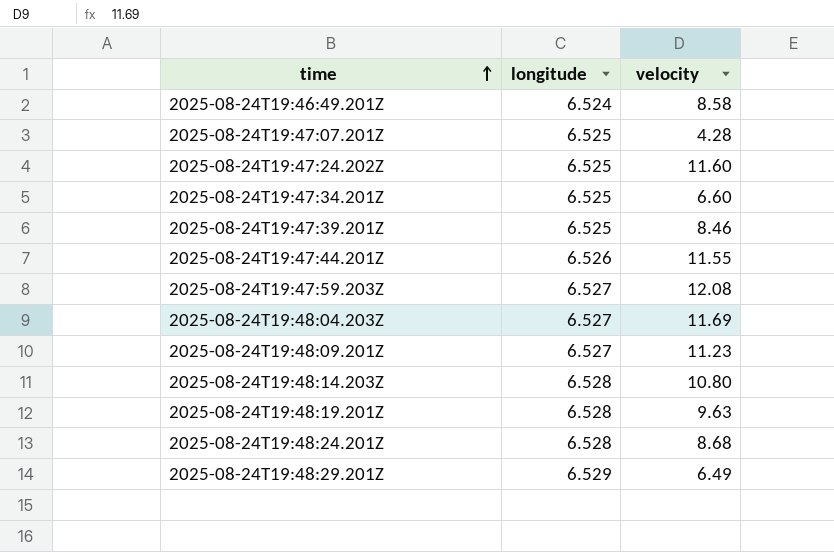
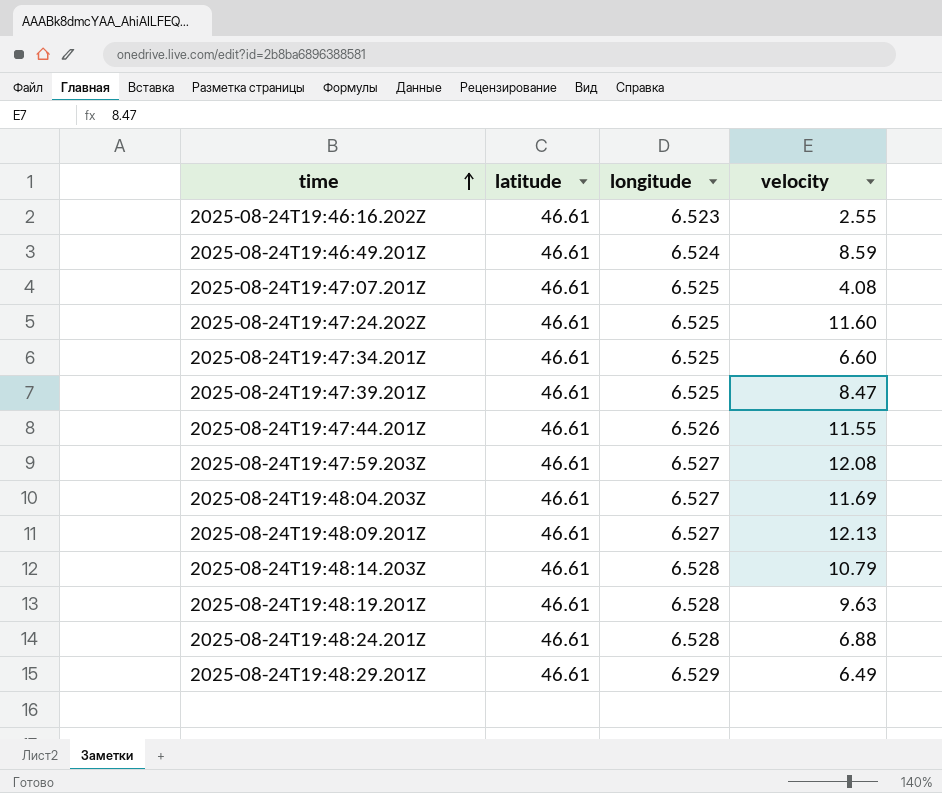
column latitude | position: none -> 2
row 2025-08-24T19:46:16.202Z: none -> 46.61 | 6.523 | 2.55
2025-08-24T19:46:49.201Z | velocity: 8.58 -> 8.59
2025-08-24T19:47:07.201Z | velocity: 4.28 -> 4.08
2025-08-24T19:47:39.201Z | velocity: 8.46 -> 8.47
2025-08-24T19:48:09.201Z | velocity: 11.23 -> 12.13
2025-08-24T19:48:14.203Z | velocity: 10.80 -> 10.79
2025-08-24T19:48:24.201Z | velocity: 8.68 -> 6.88

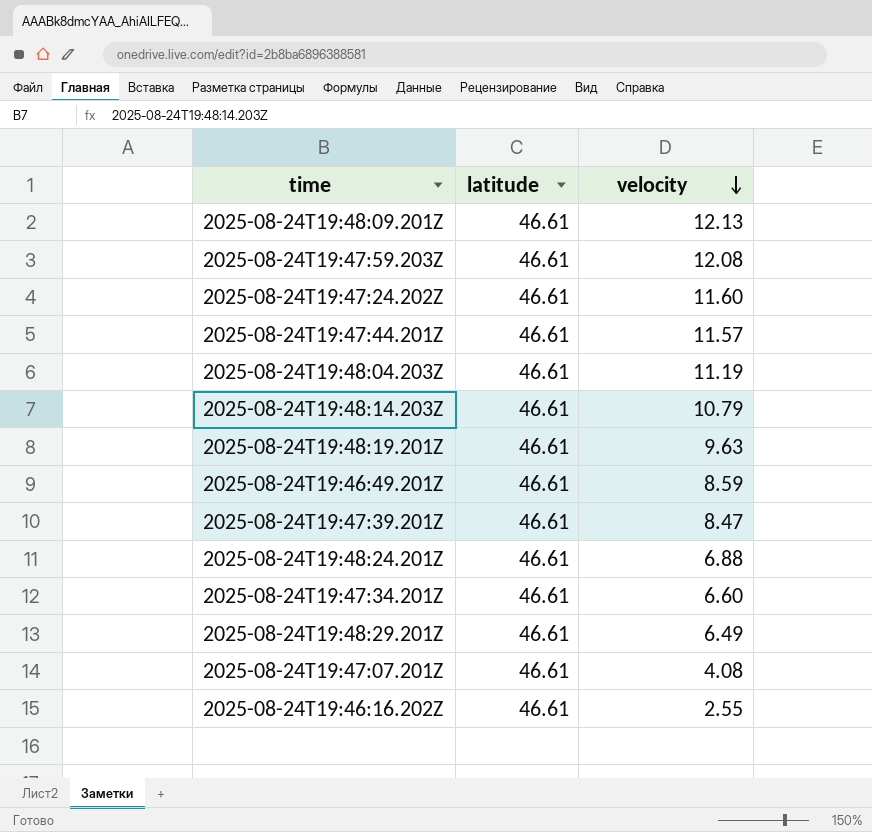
row order: time ascending -> velocity descending
column longitude | position: 3 -> none
2025-08-24T19:47:44.201Z | velocity: 11.55 -> 11.57
2025-08-24T19:48:04.203Z | velocity: 11.69 -> 11.19

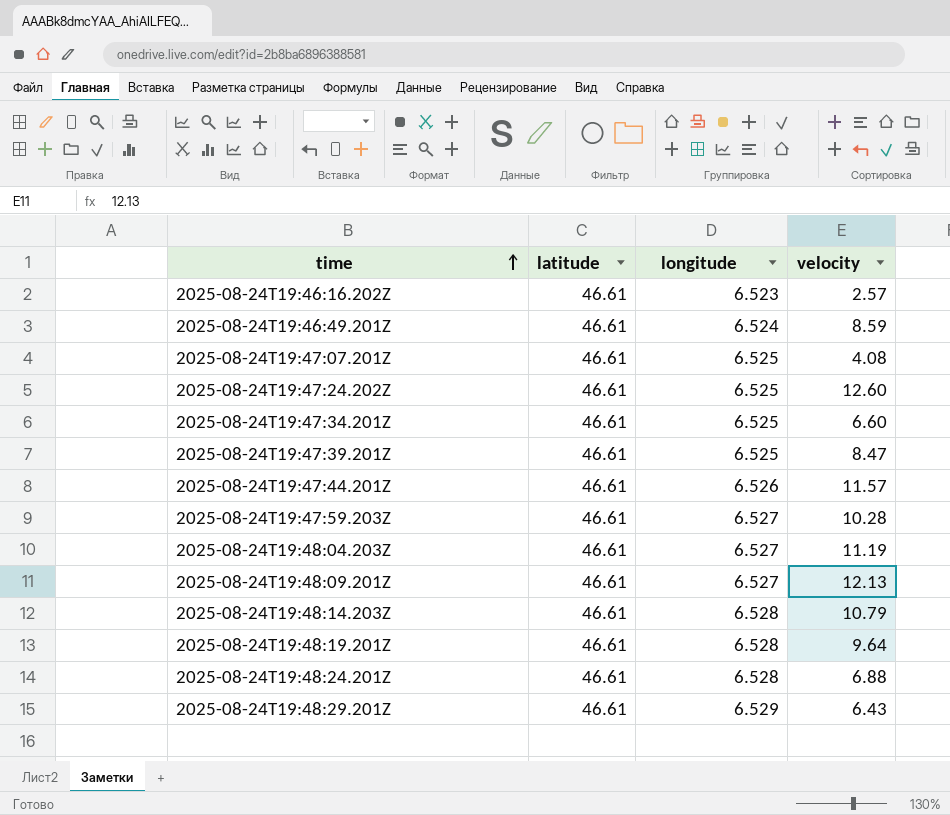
row order: velocity descending -> time ascending
column longitude | position: none -> 3
2025-08-24T19:46:16.202Z | velocity: 2.55 -> 2.57
2025-08-24T19:47:24.202Z | velocity: 11.60 -> 12.60
2025-08-24T19:47:59.203Z | velocity: 12.08 -> 10.28
2025-08-24T19:48:19.201Z | velocity: 9.63 -> 9.64
2025-08-24T19:48:29.201Z | velocity: 6.49 -> 6.43

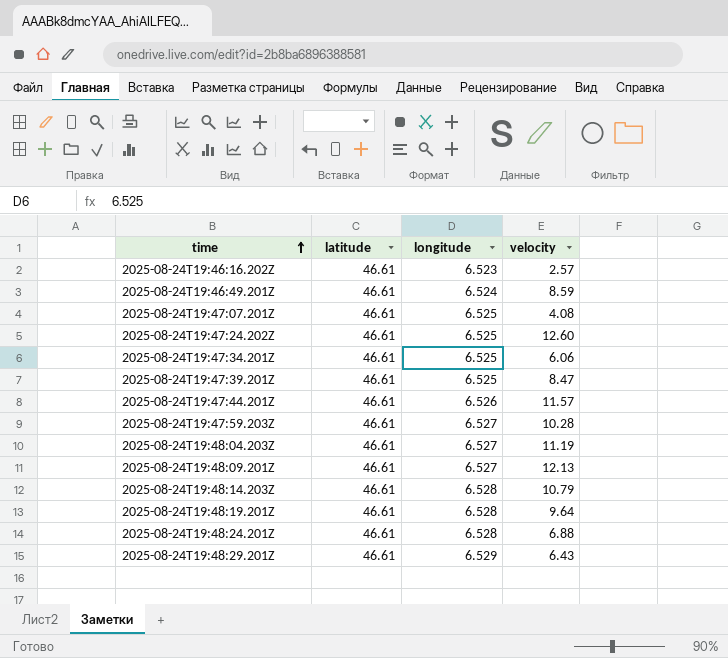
2025-08-24T19:47:34.201Z | velocity: 6.60 -> 6.06

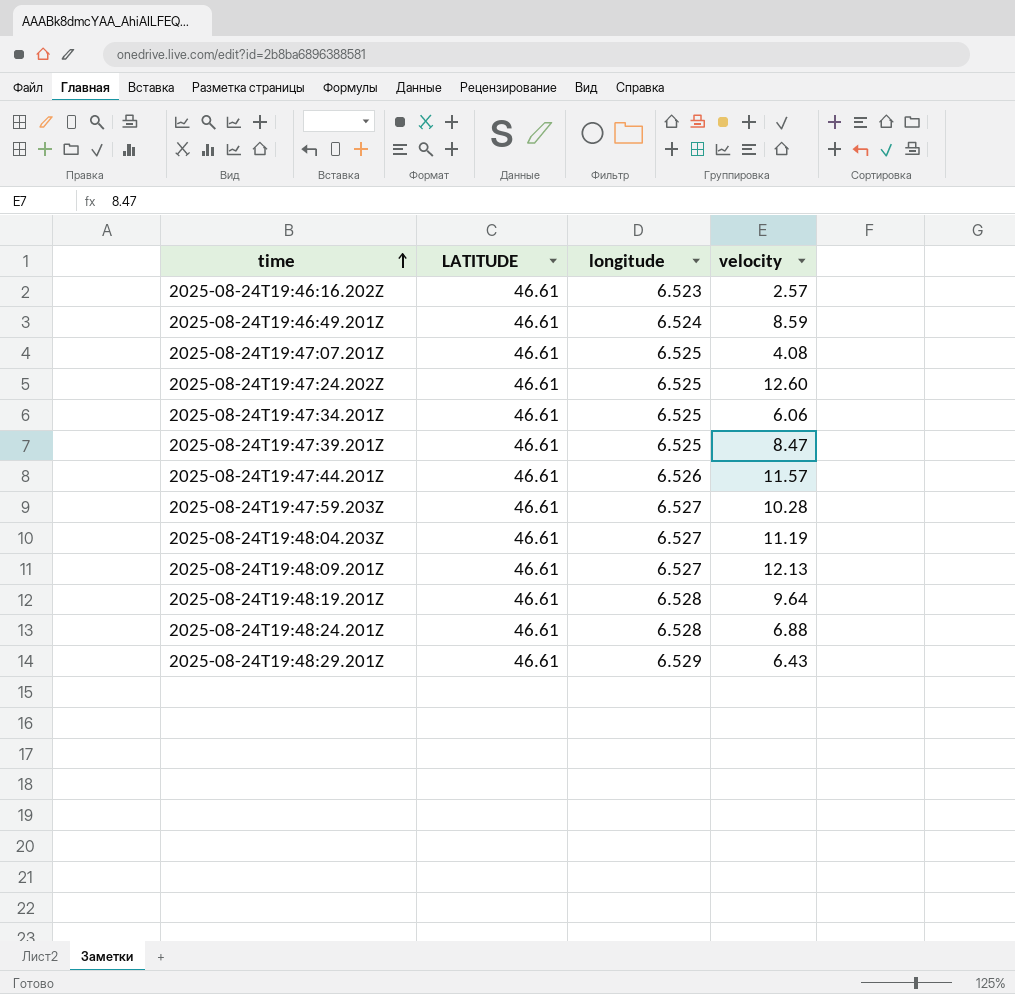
column name: latitude -> LATITUDE
row 2025-08-24T19:48:14.203Z: 46.61 | 6.528 | 10.79 -> none

